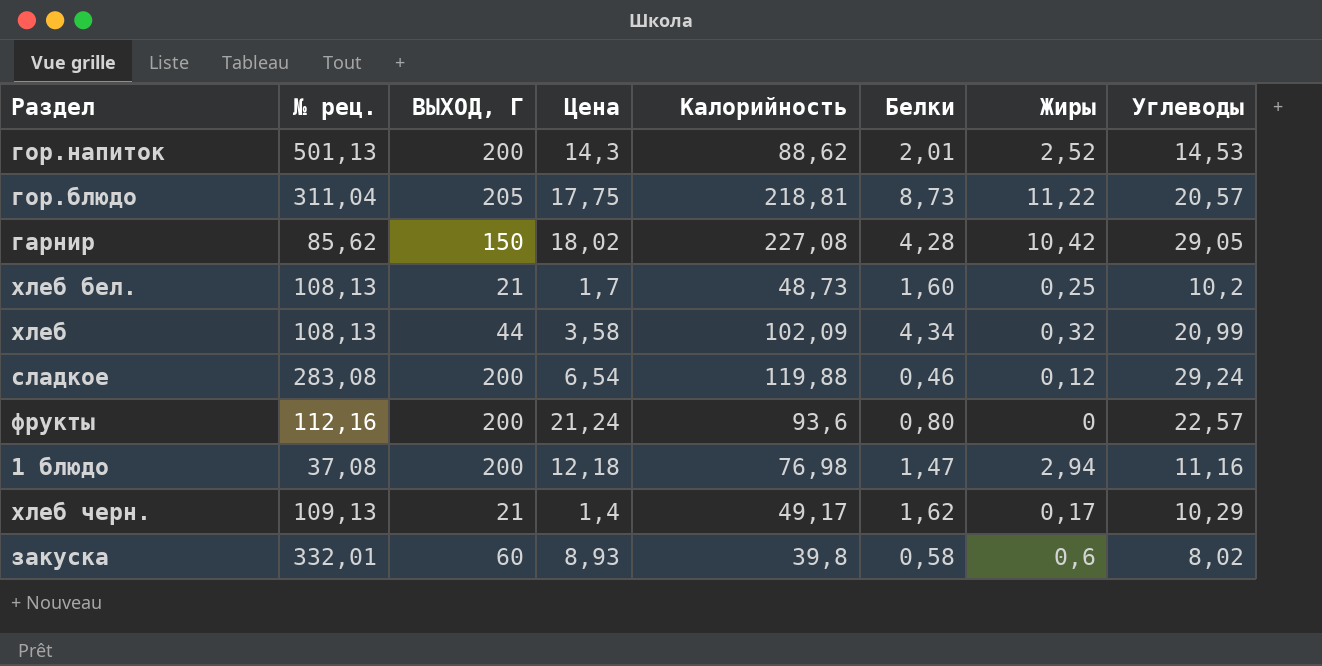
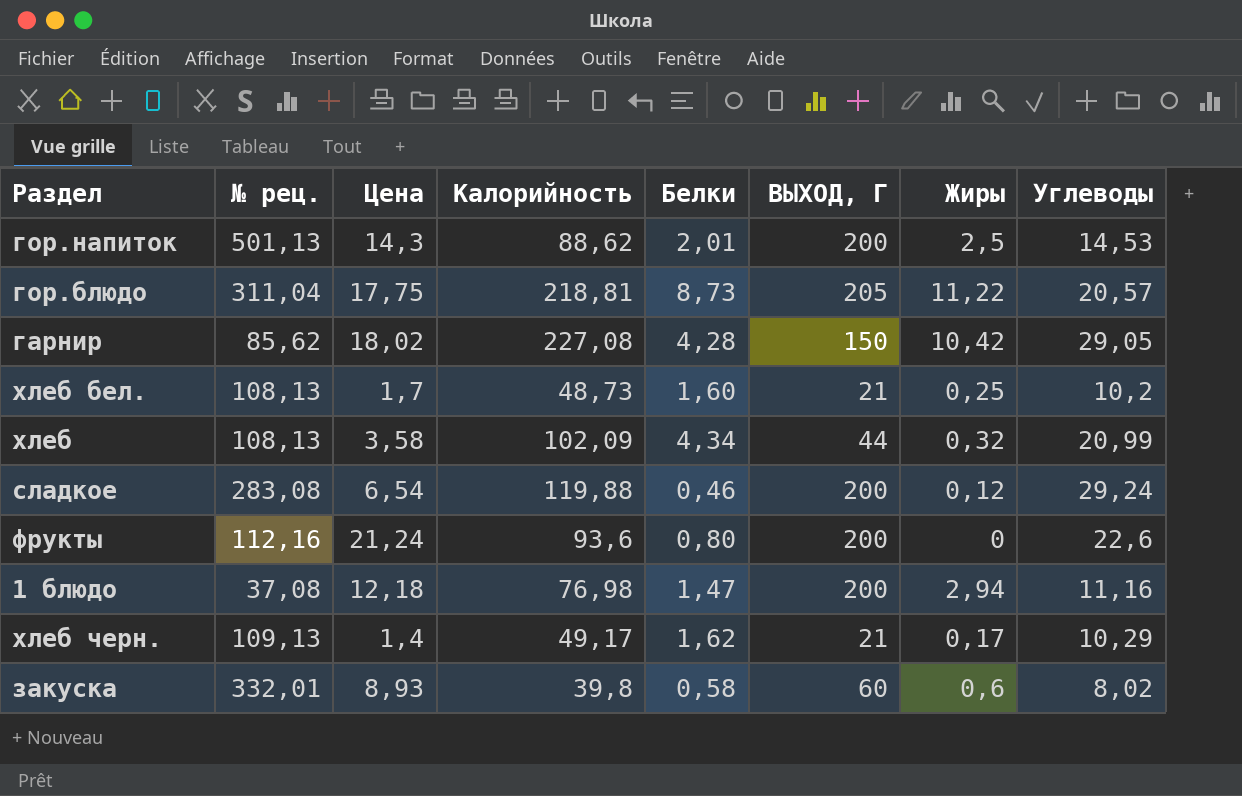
column ВЫХОД, Г | position: 3 -> 6
гор.напиток | Жиры: 2,52 -> 2,5
фрукты | Углеводы: 22,57 -> 22,6

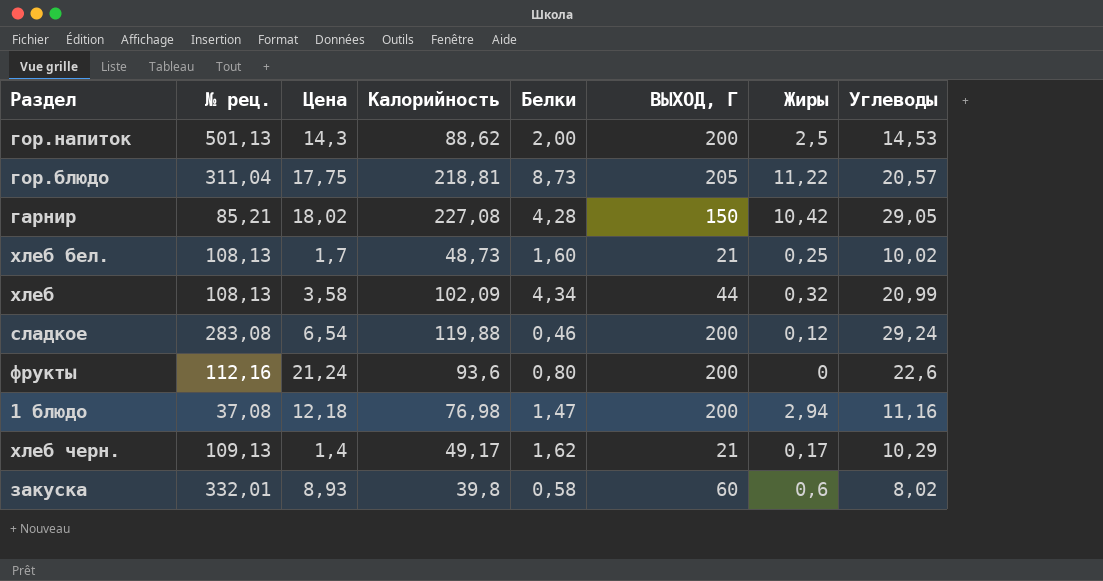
гор.напиток | Белки: 2,01 -> 2,00
гарнир | № рец.: 85,62 -> 85,21
хлеб бел. | Углеводы: 10,2 -> 10,02

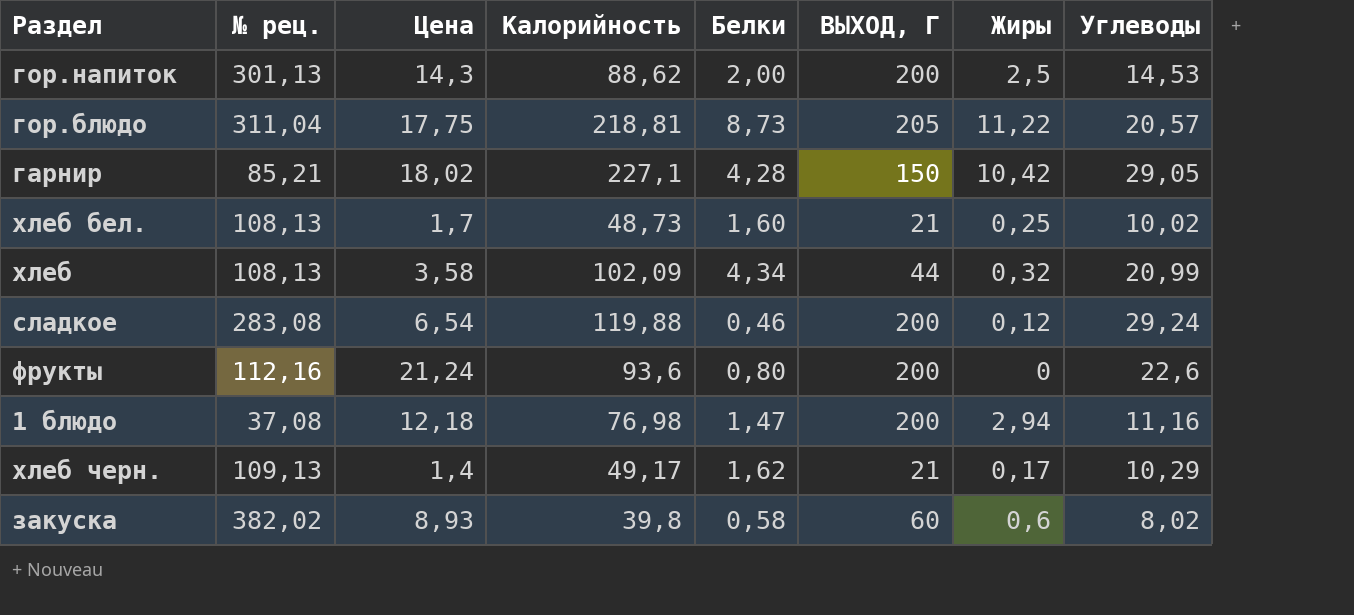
гор.напиток | № рец.: 501,13 -> 301,13
гарнир | Калорийность: 227,08 -> 227,1
закуска | № рец.: 332,01 -> 382,02

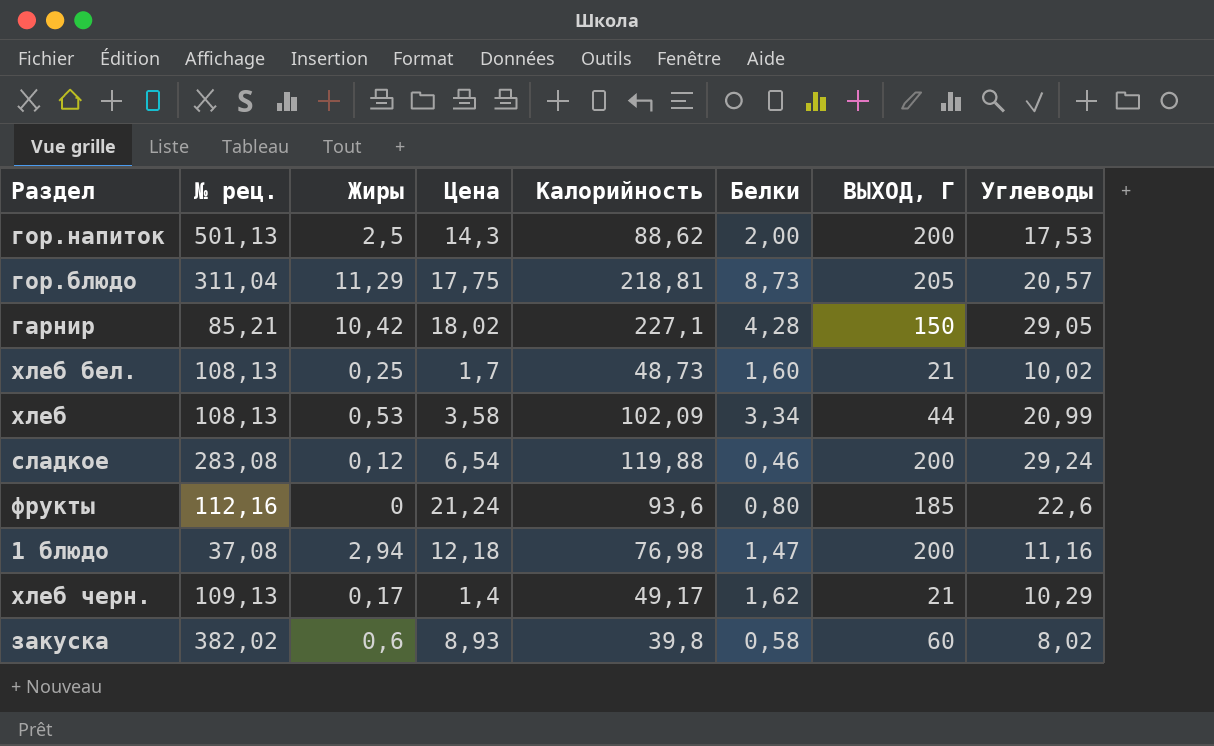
column Жиры | position: 7 -> 3
гор.напиток | № рец.: 301,13 -> 501,13
гор.напиток | Углеводы: 14,53 -> 17,53
гор.блюдо | Жиры: 11,22 -> 11,29
хлеб | Жиры: 0,32 -> 0,53
хлеб | Белки: 4,34 -> 3,34
фрукты | ВЫХОД, Г: 200 -> 185

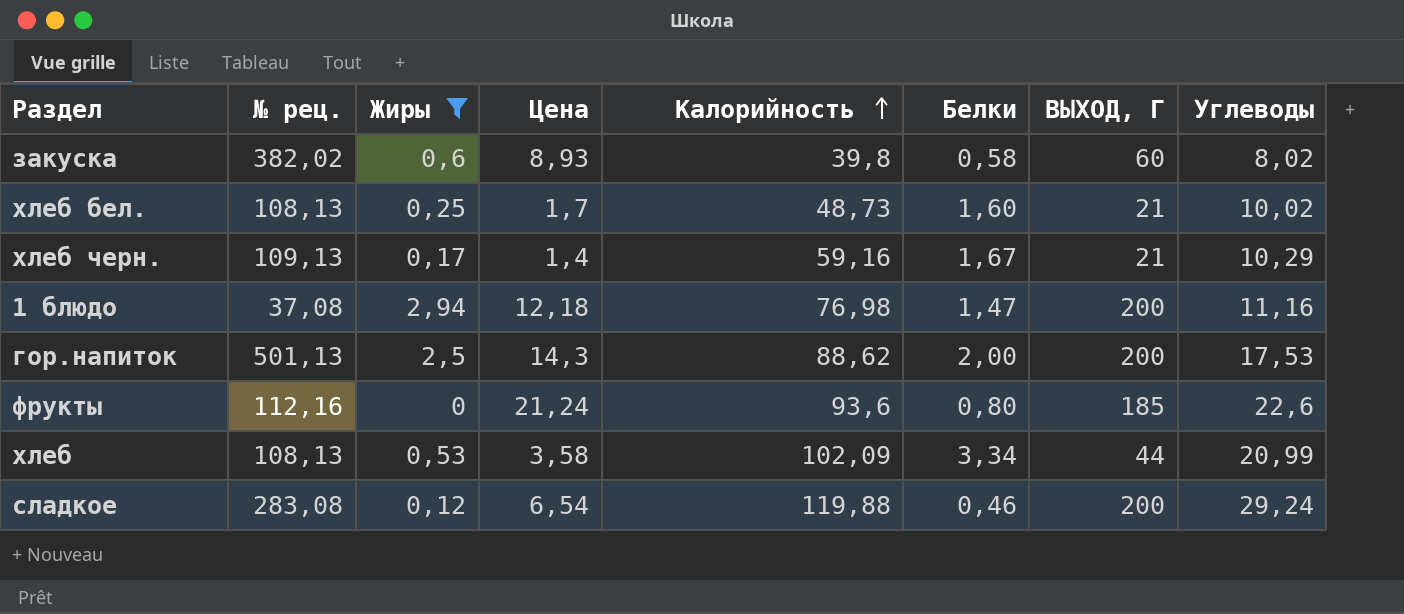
filter: none -> Жиры <= 2,94
row order: none -> Калорийность ascending
хлеб черн. | Калорийность: 49,17 -> 59,16
хлеб черн. | Белки: 1,62 -> 1,67

